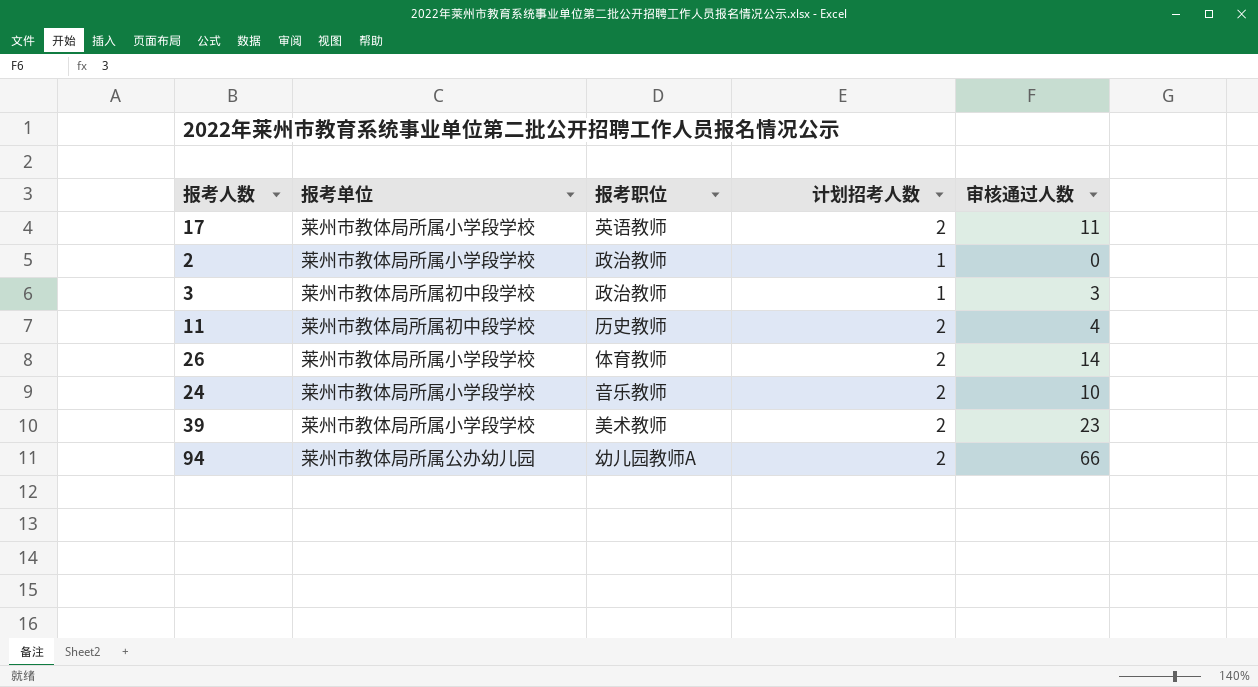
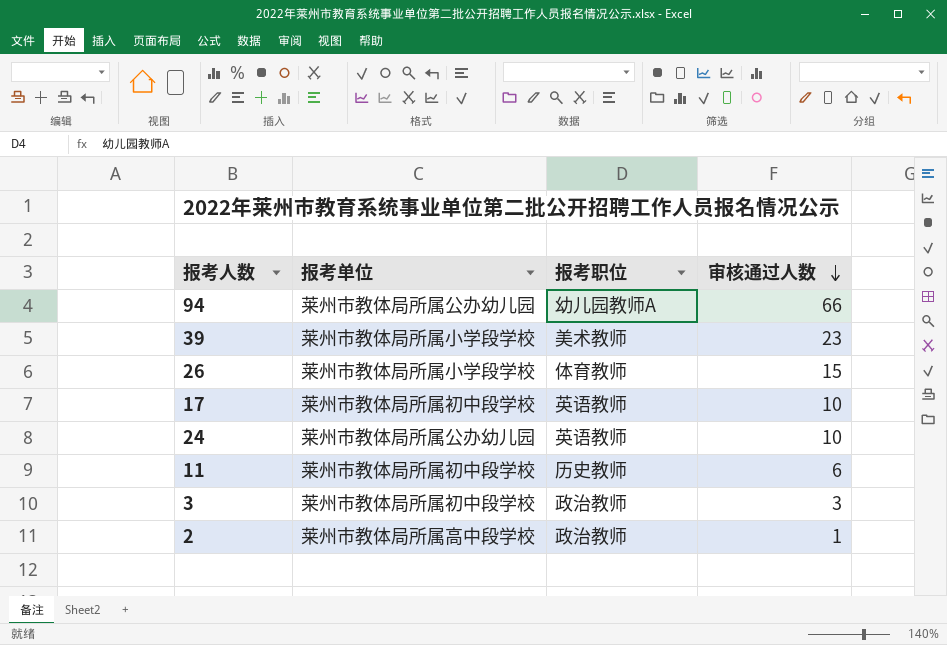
row order: none -> 审核通过人数 descending
column 计划招考人数 | position: 4 -> none
26 | 审核通过人数: 14 -> 15
17 | 报考单位: 莱州市教体局所属小学段学校 -> 莱州市教体局所属初中段学校
17 | 审核通过人数: 11 -> 10
24 | 报考单位: 莱州市教体局所属小学段学校 -> 莱州市教体局所属公办幼儿园
24 | 报考职位: 音乐教师 -> 英语教师
11 | 审核通过人数: 4 -> 6
2 | 报考单位: 莱州市教体局所属小学段学校 -> 莱州市教体局所属高中段学校
2 | 审核通过人数: 0 -> 1

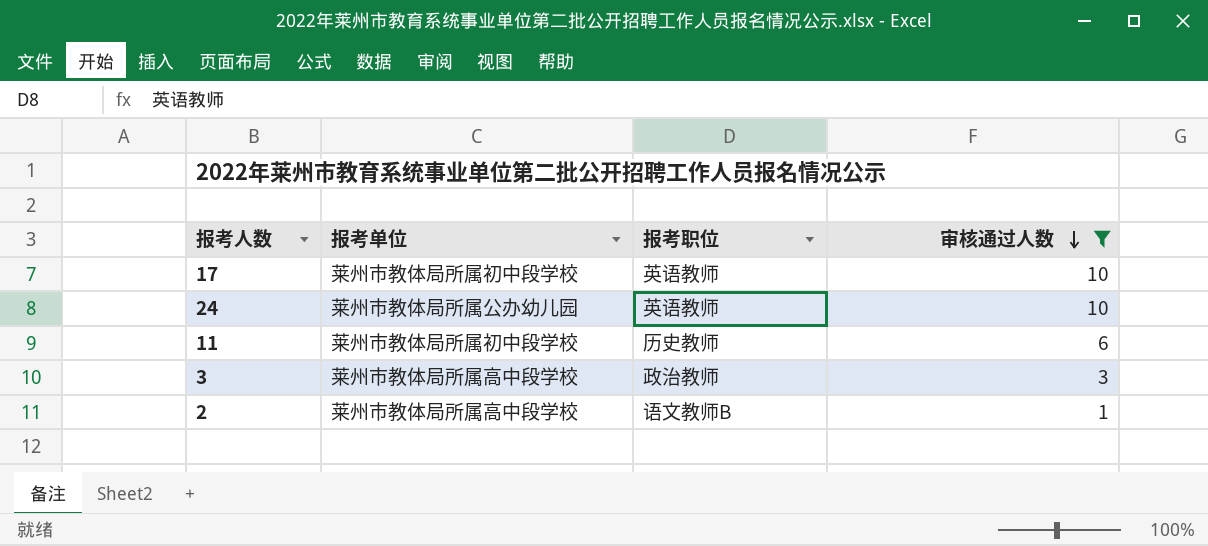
filter: none -> 审核通过人数 <= 10
3 | 报考单位: 莱州市教体局所属初中段学校 -> 莱州市教体局所属高中段学校
2 | 报考职位: 政治教师 -> 语文教师B

